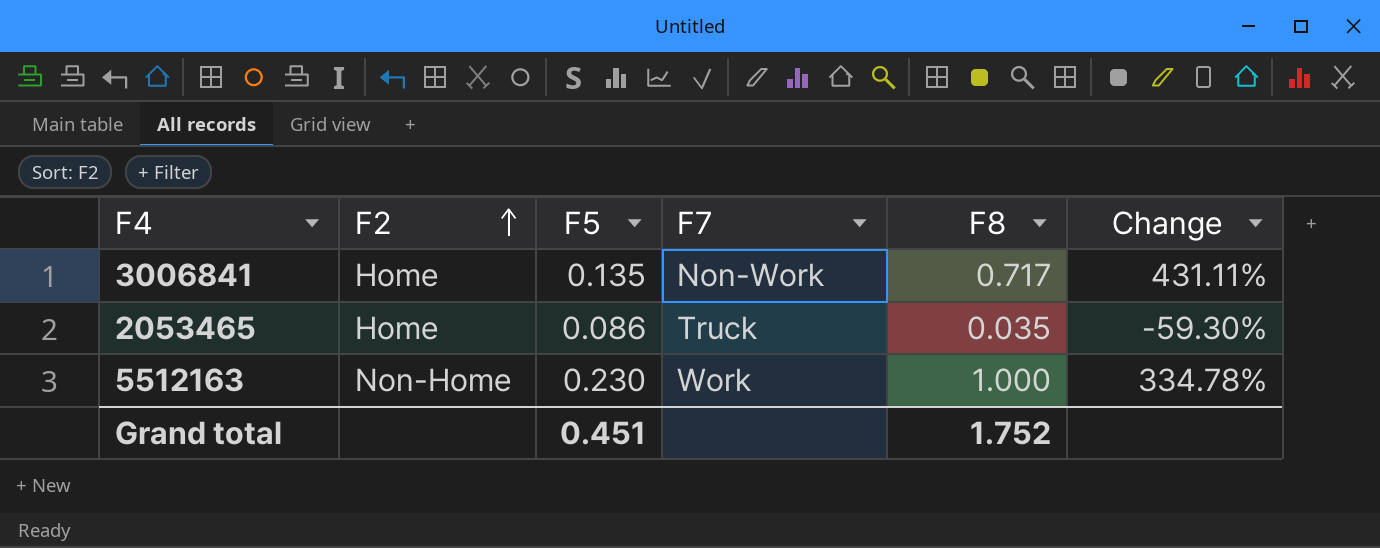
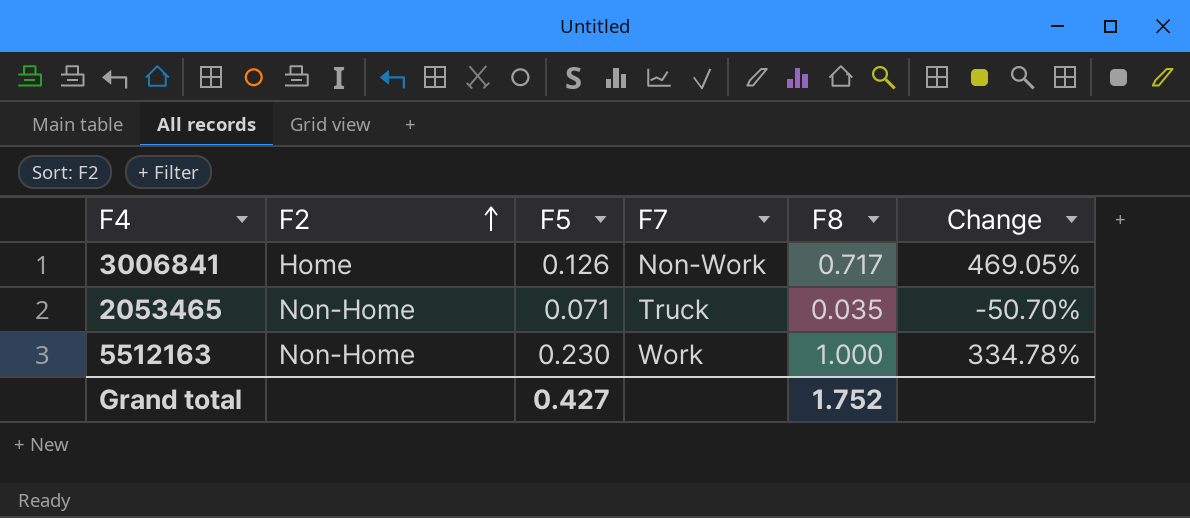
3006841 | F5: 0.135 -> 0.126
3006841 | Change: 431.11% -> 469.05%
2053465 | F2: Home -> Non-Home
2053465 | F5: 0.086 -> 0.071
2053465 | Change: -59.30% -> -50.70%
Grand total | F5: 0.451 -> 0.427

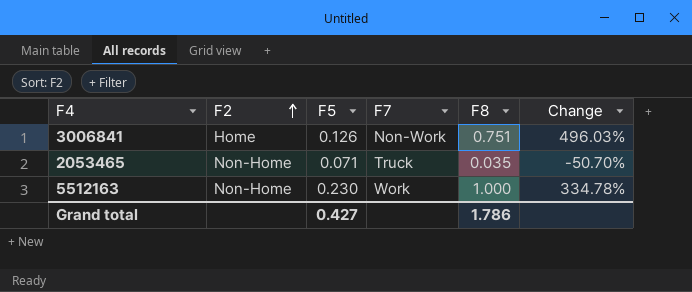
3006841 | F8: 0.717 -> 0.751
3006841 | Change: 469.05% -> 496.03%
Grand total | F8: 1.752 -> 1.786

